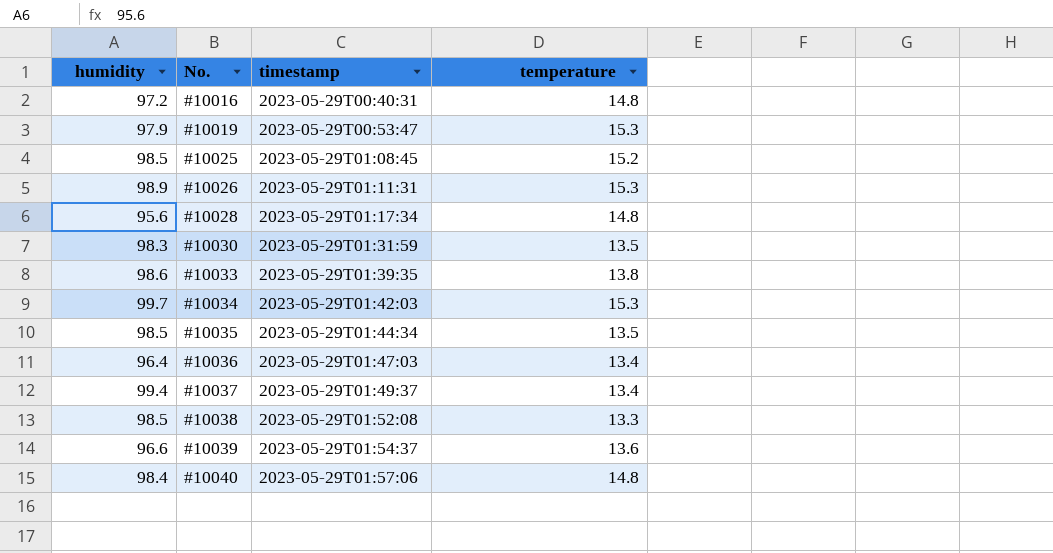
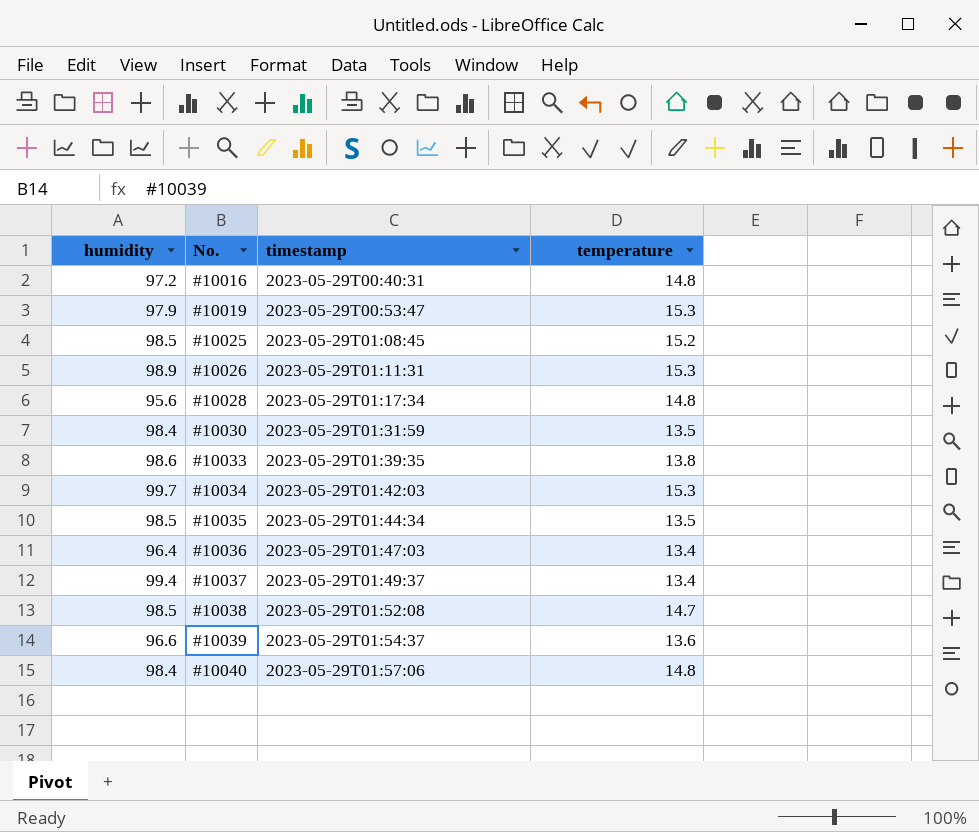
#10030 | humidity: 98.3 -> 98.4
#10038 | temperature: 13.3 -> 14.7

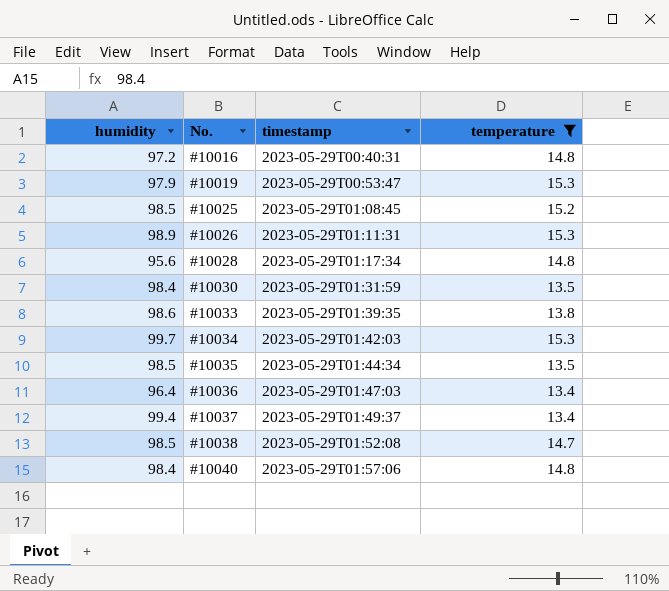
filter: none -> temperature != 13.6

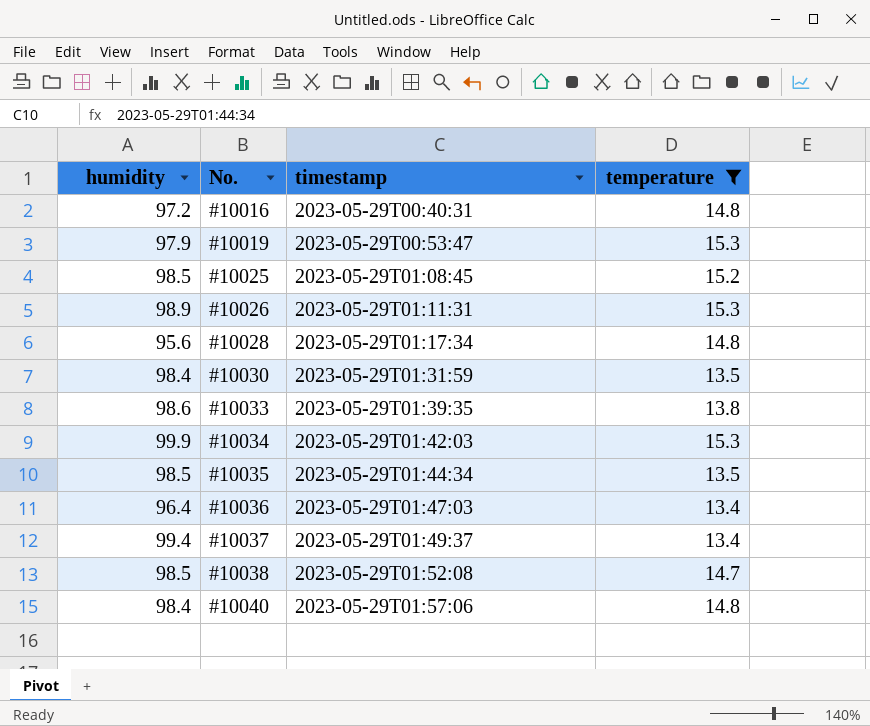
#10034 | humidity: 99.7 -> 99.9

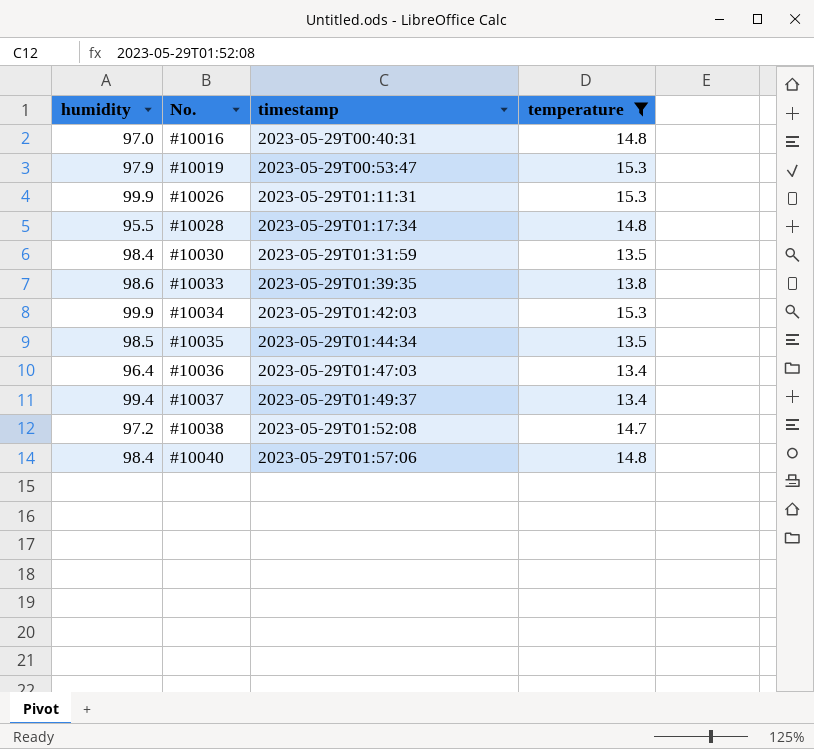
row #10025: 98.5 | 2023-05-29T01:08:45 | 15.2 -> none
#10016 | humidity: 97.2 -> 97.0
#10026 | humidity: 98.9 -> 99.9
#10028 | humidity: 95.6 -> 95.5
#10038 | humidity: 98.5 -> 97.2

